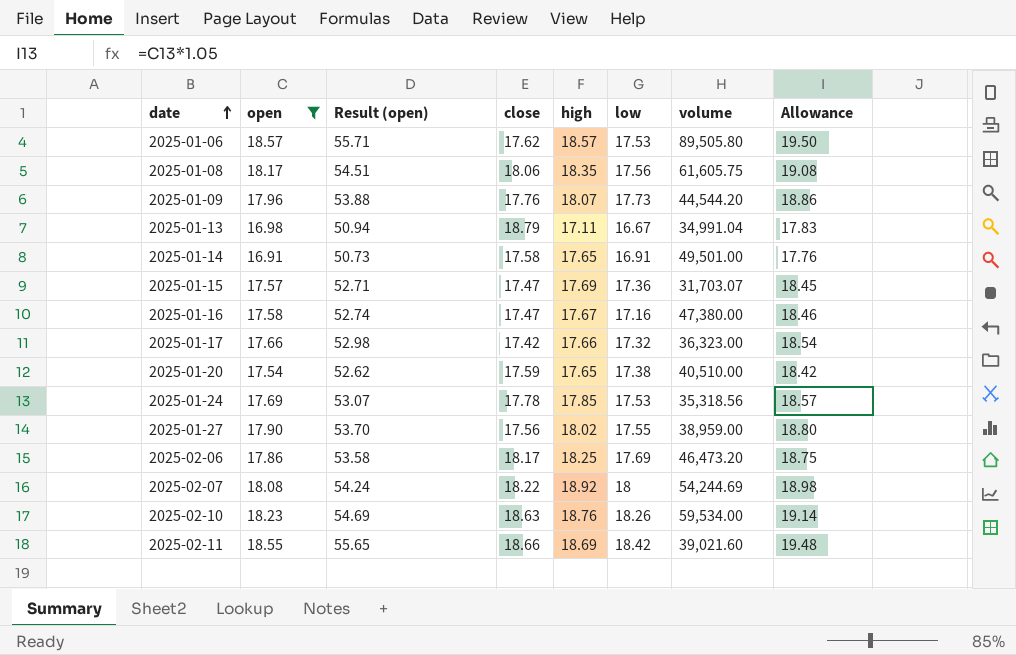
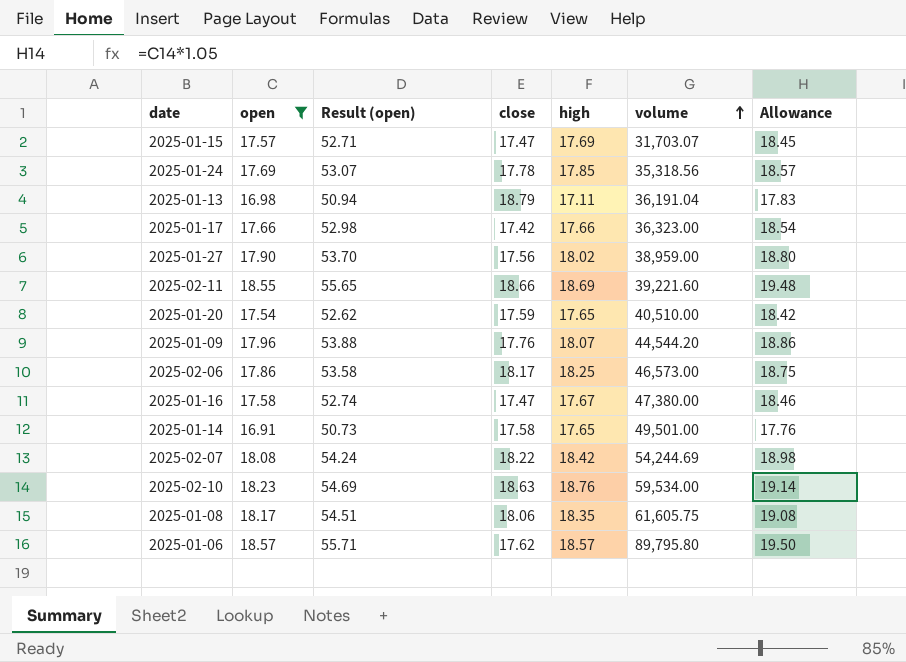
row order: date ascending -> volume ascending
column low | position: 6 -> none
2025-01-13 | volume: 34,991.04 -> 36,191.04
2025-02-11 | volume: 39,021.60 -> 39,221.60
2025-02-06 | volume: 46,473.20 -> 46,573.00
2025-02-07 | high: 18.92 -> 18.42
2025-01-06 | volume: 89,505.80 -> 89,795.80

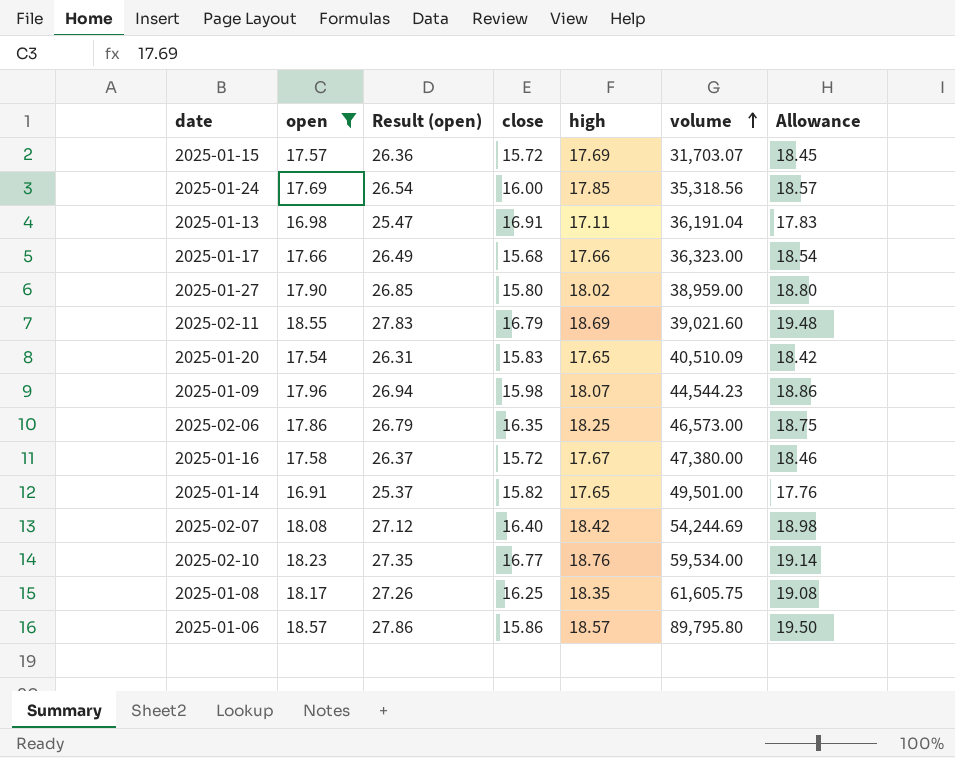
column Result (open) | formula: [open] * 3 -> [open] * 1.5
2025-01-15 | close: 17.47 -> 15.72
2025-01-24 | close: 17.78 -> 16.00
2025-01-13 | close: 18.79 -> 16.91
2025-01-17 | close: 17.42 -> 15.68
2025-01-27 | close: 17.56 -> 15.80
2025-02-11 | close: 18.66 -> 16.79
2025-02-11 | volume: 39,221.60 -> 39,021.60
2025-01-20 | close: 17.59 -> 15.83
2025-01-20 | volume: 40,510.00 -> 40,510.09
2025-01-09 | close: 17.76 -> 15.98
2025-01-09 | volume: 44,544.20 -> 44,544.23
2025-02-06 | close: 18.17 -> 16.35
2025-01-16 | close: 17.47 -> 15.72
2025-01-14 | close: 17.58 -> 15.82
2025-02-07 | close: 18.22 -> 16.40
2025-02-10 | close: 18.63 -> 16.77
2025-01-08 | close: 18.06 -> 16.25
2025-01-06 | close: 17.62 -> 15.86

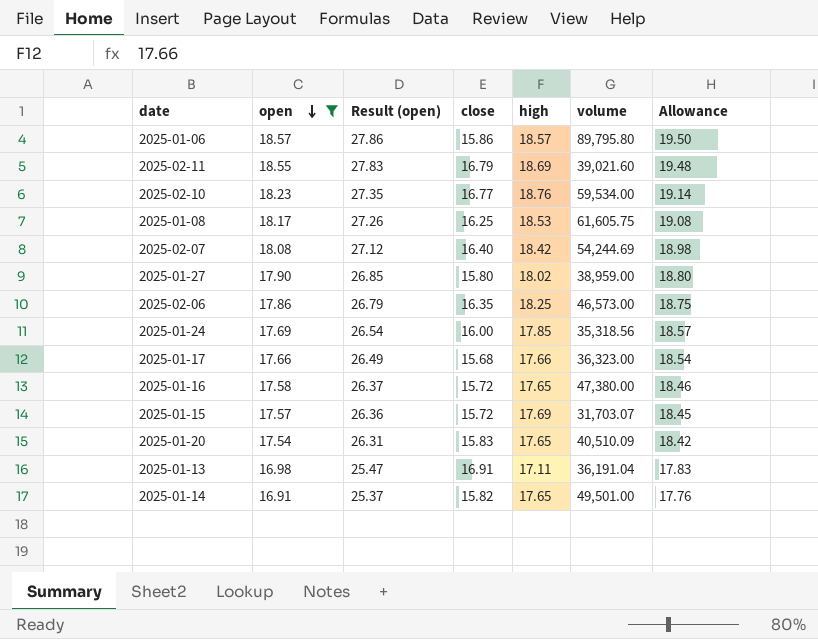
row order: volume ascending -> open descending
row 2025-01-09: 17.96 | 26.94 | 15.98 | 18.07 | 44,544.23 | 18.86 -> none
2025-01-08 | high: 18.35 -> 18.53
2025-01-16 | high: 17.67 -> 17.65

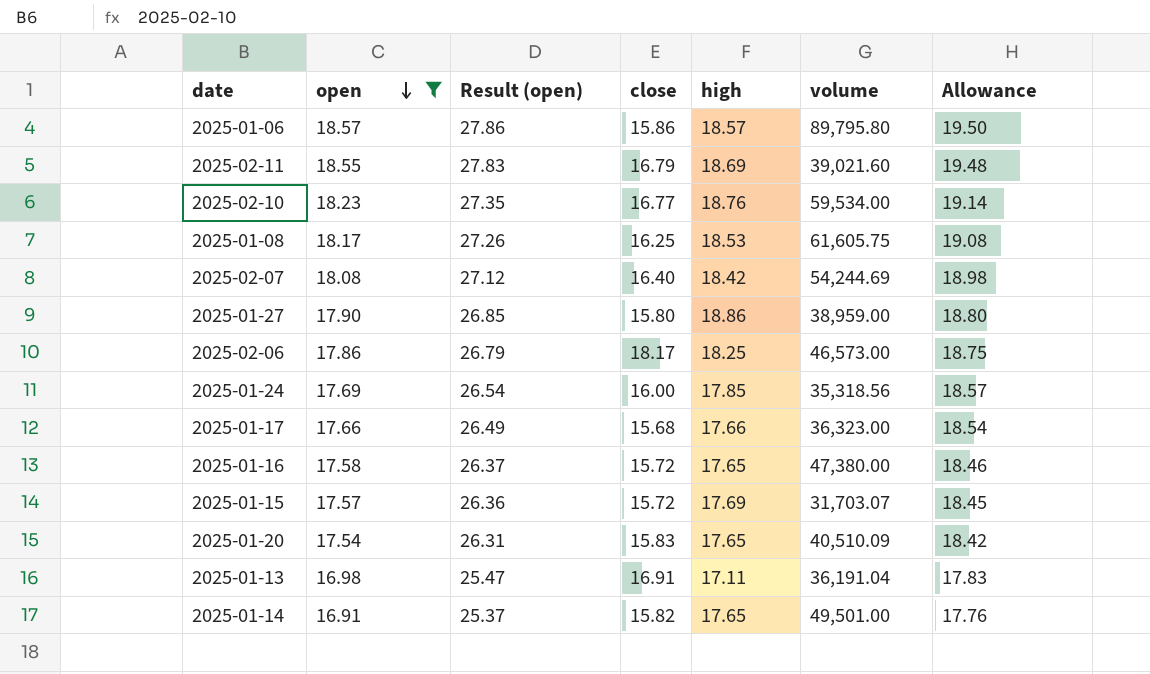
2025-01-27 | high: 18.02 -> 18.86
2025-02-06 | close: 16.35 -> 18.17

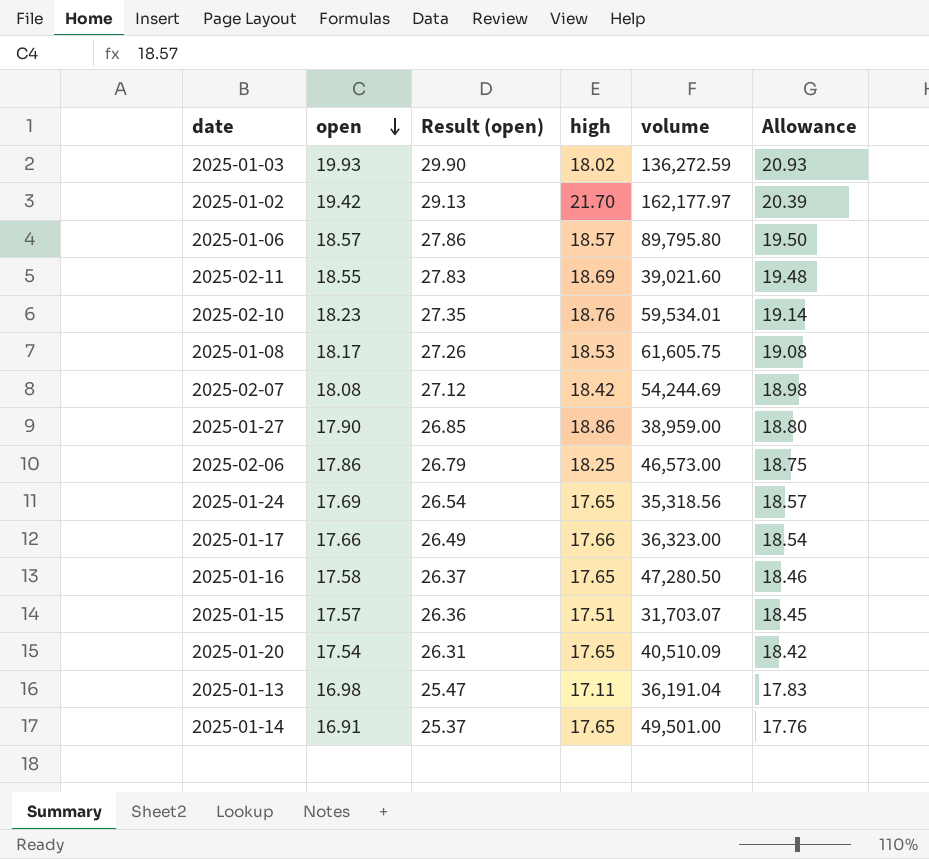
filter: open <= 18.57 -> none
column close | position: 4 -> none
2025-02-10 | volume: 59,534.00 -> 59,534.01
2025-01-24 | high: 17.85 -> 17.65
2025-01-16 | volume: 47,380.00 -> 47,280.50
2025-01-15 | high: 17.69 -> 17.51

